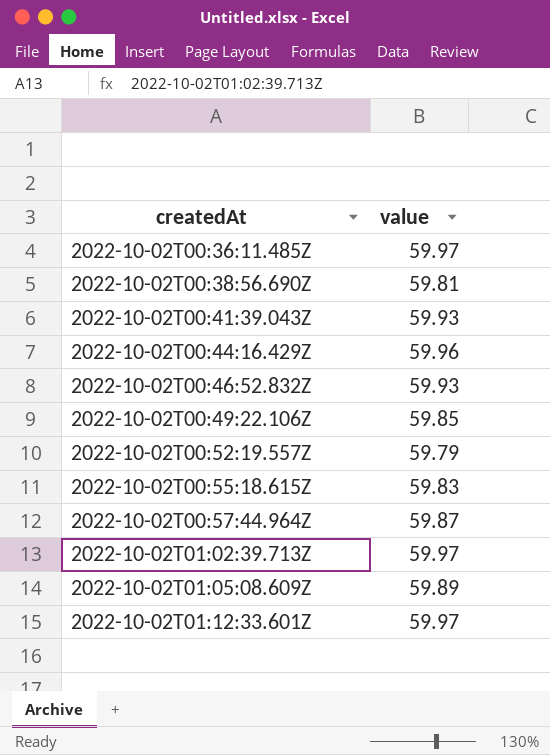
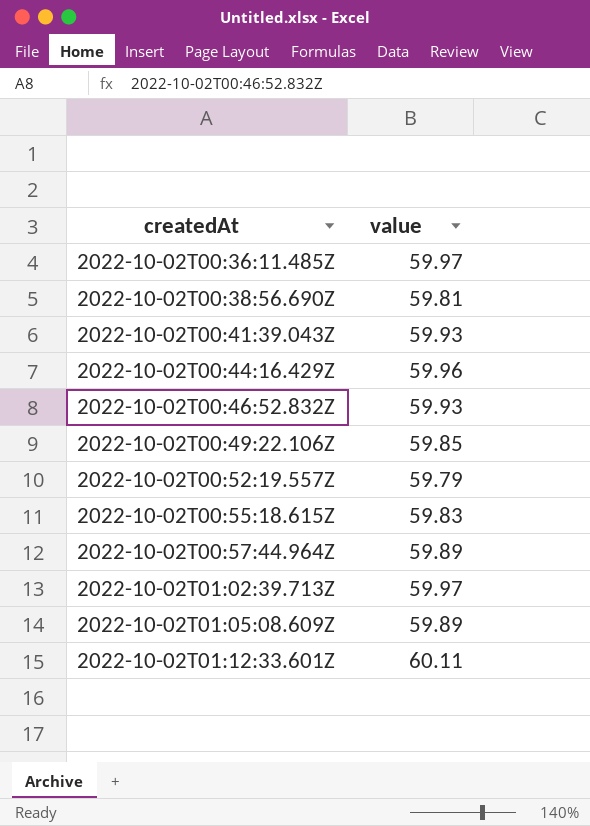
2022-10-02T00:57:44.964Z | value: 59.87 -> 59.89
2022-10-02T01:12:33.601Z | value: 59.97 -> 60.11

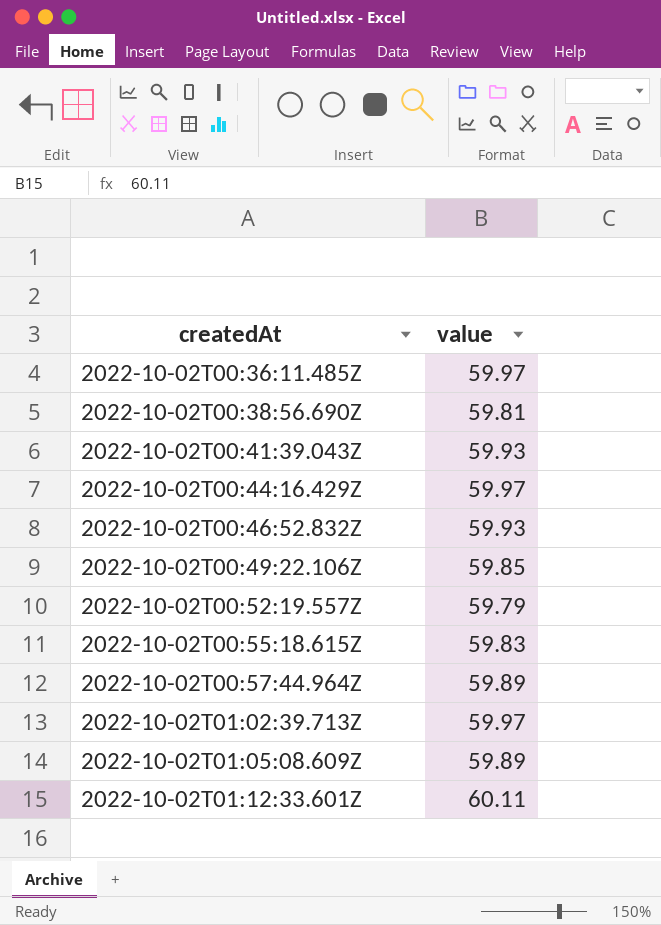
2022-10-02T00:44:16.429Z | value: 59.96 -> 59.97

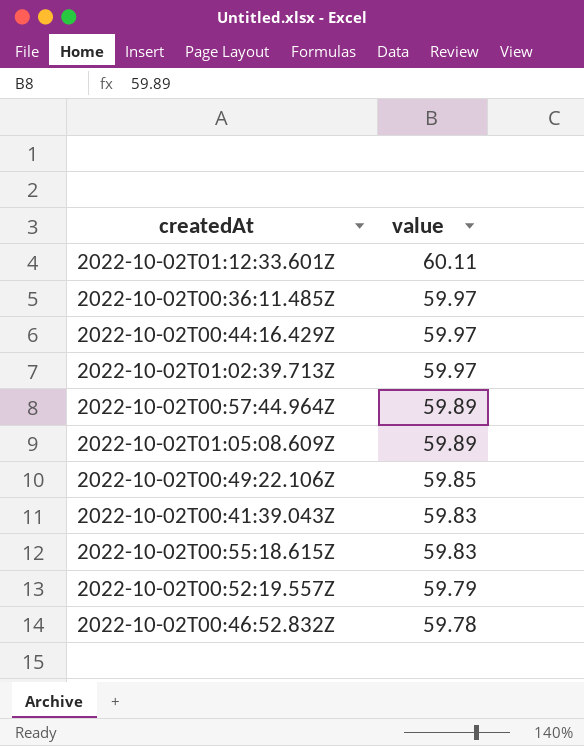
row order: createdAt ascending -> value descending
row 2022-10-02T00:38:56.690Z: 59.81 -> none
2022-10-02T00:41:39.043Z | value: 59.93 -> 59.83
2022-10-02T00:46:52.832Z | value: 59.93 -> 59.78

